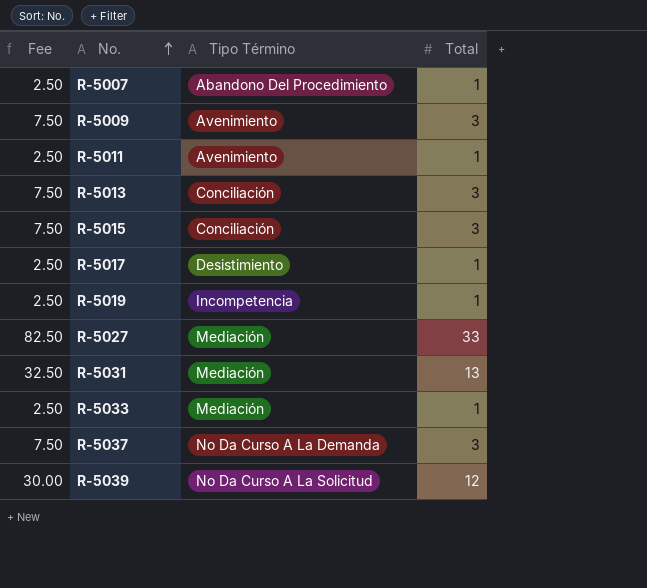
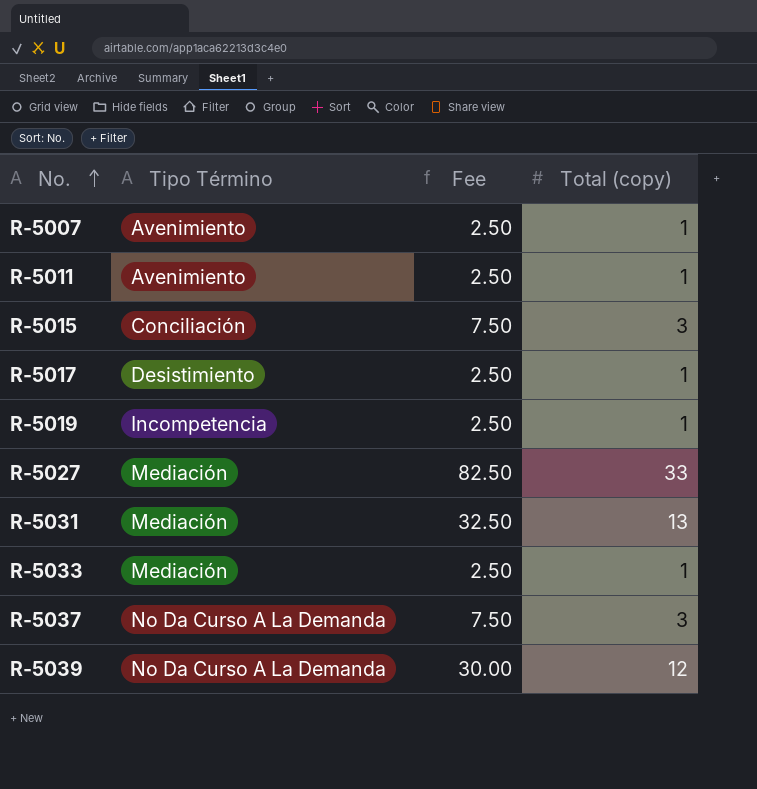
column Fee | position: 1 -> 3
column name: Total -> Total (copy)
row R-5009: 7.50 | Avenimiento | 3 -> none
row R-5013: 7.50 | Conciliación | 3 -> none
R-5007 | Tipo Término: Abandono Del Procedimiento -> Avenimiento
R-5039 | Tipo Término: No Da Curso A La Solicitud -> No Da Curso A La Demanda

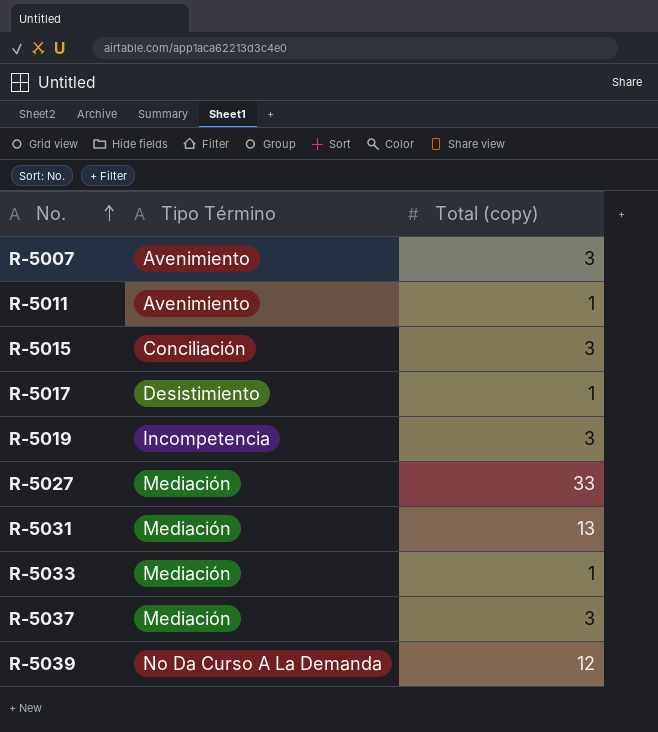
column Fee | formula: [Total (copy)] * 2.5 -> none
R-5007 | Total (copy): 1 -> 3
R-5019 | Total (copy): 1 -> 3
R-5037 | Tipo Término: No Da Curso A La Demanda -> Mediación

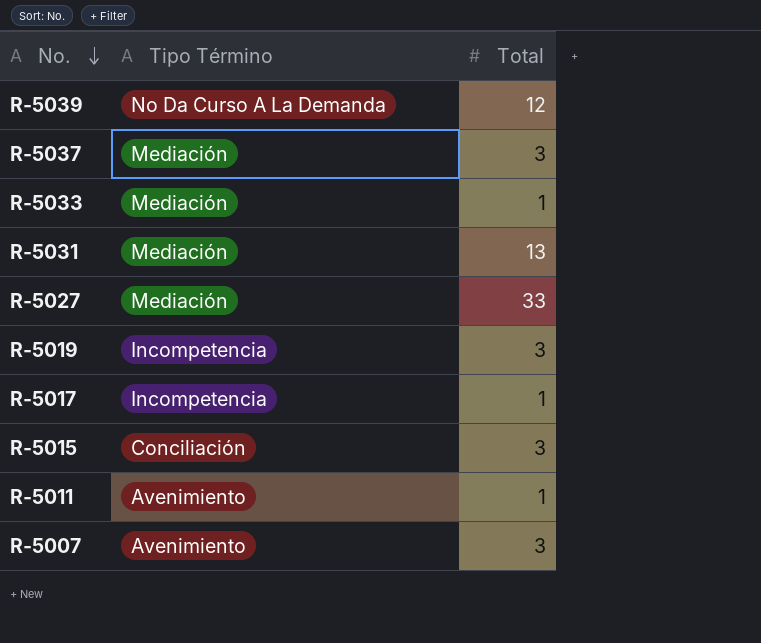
row order: No. ascending -> No. descending
column name: Total (copy) -> Total
R-5017 | Tipo Término: Desistimiento -> Incompetencia

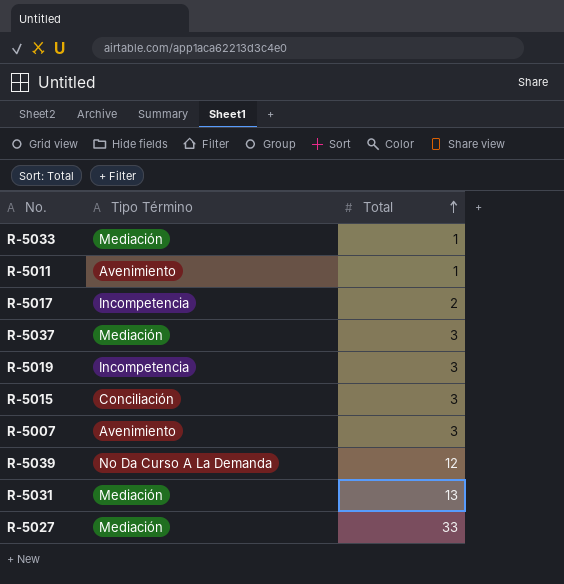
row order: No. descending -> Total ascending
R-5017 | Total: 1 -> 2

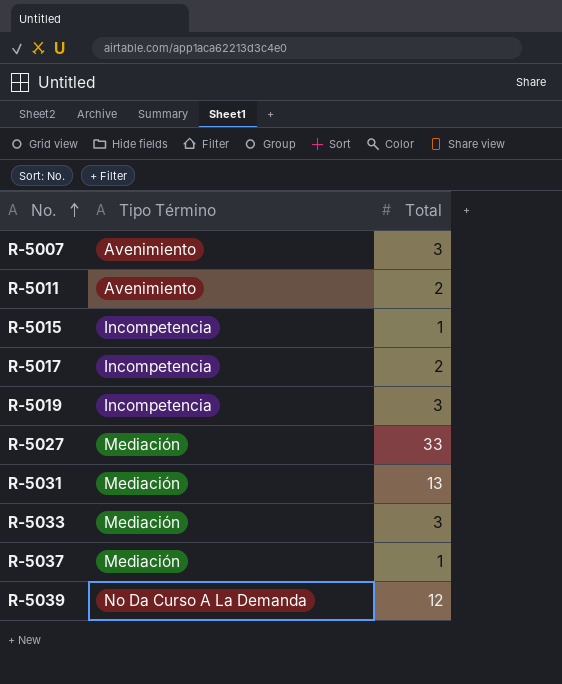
row order: Total ascending -> No. ascending
R-5011 | Total: 1 -> 2
R-5015 | Tipo Término: Conciliación -> Incompetencia
R-5015 | Total: 3 -> 1
R-5033 | Total: 1 -> 3
R-5037 | Total: 3 -> 1

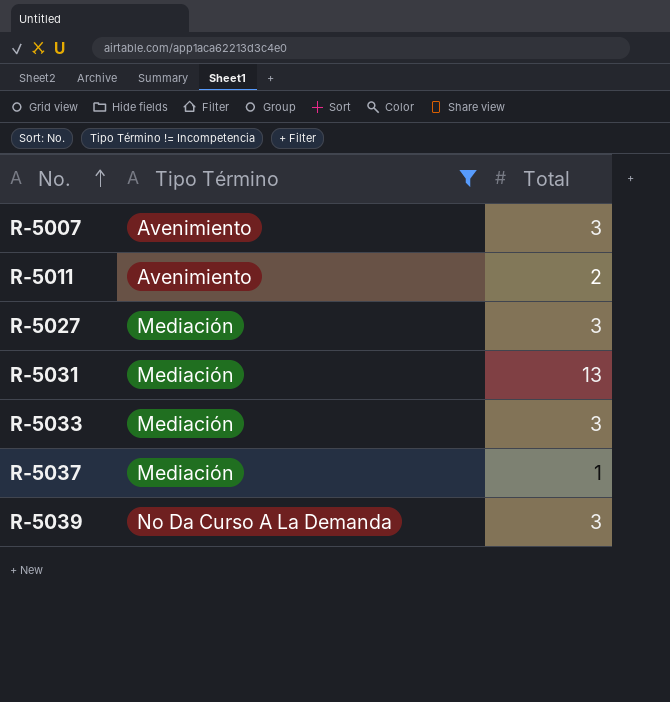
filter: none -> Tipo Término != Incompetencia
R-5027 | Total: 33 -> 3
R-5039 | Total: 12 -> 3

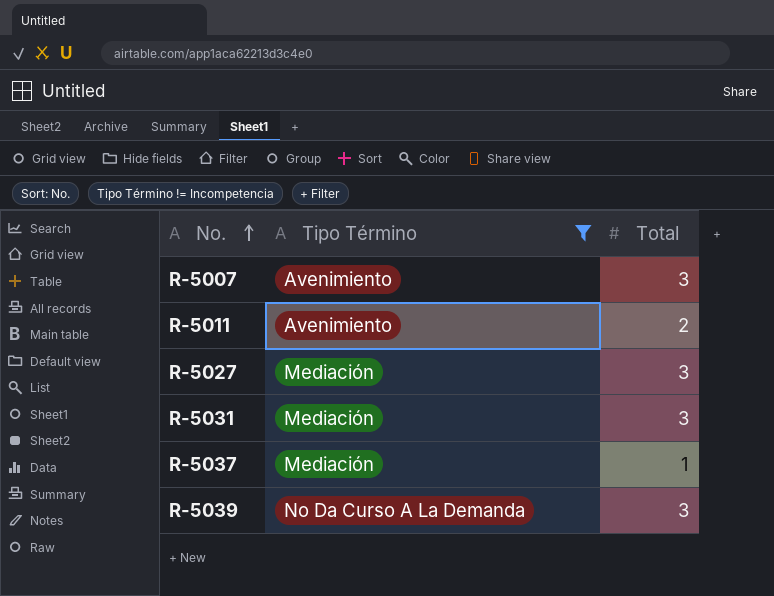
row R-5033: Mediación | 3 -> none
R-5031 | Total: 13 -> 3

